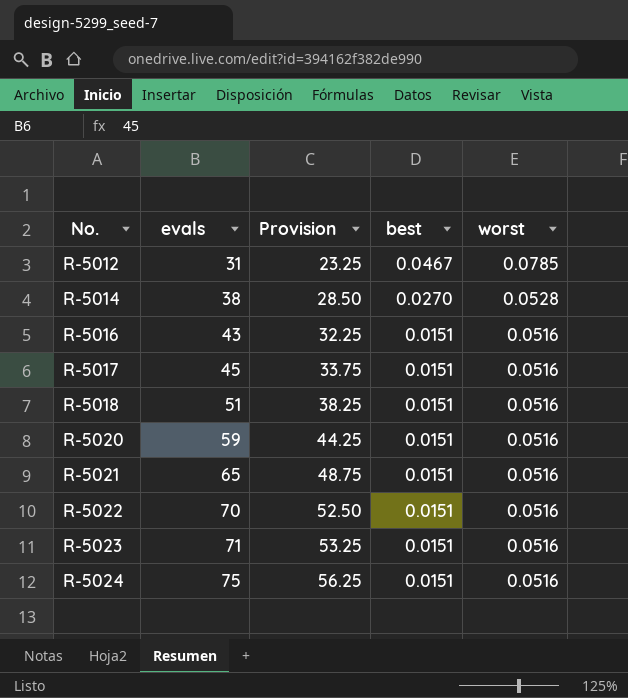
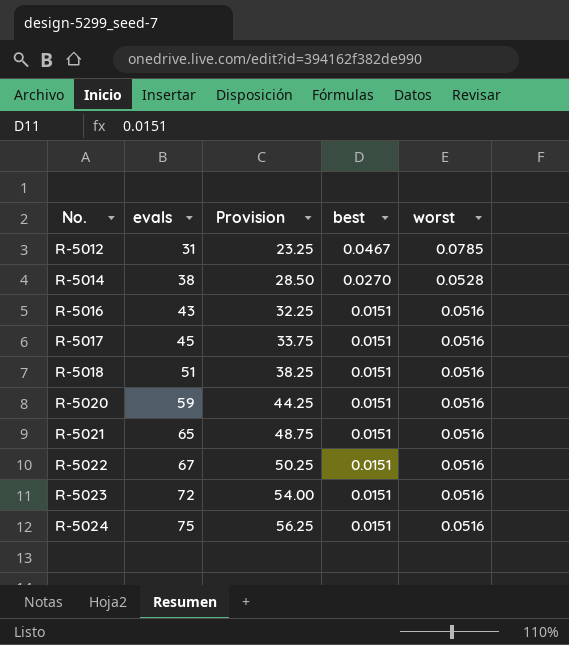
R-5022 | evals: 70 -> 67
R-5022 | Provision: 52.50 -> 50.25
R-5023 | evals: 71 -> 72
R-5023 | Provision: 53.25 -> 54.00

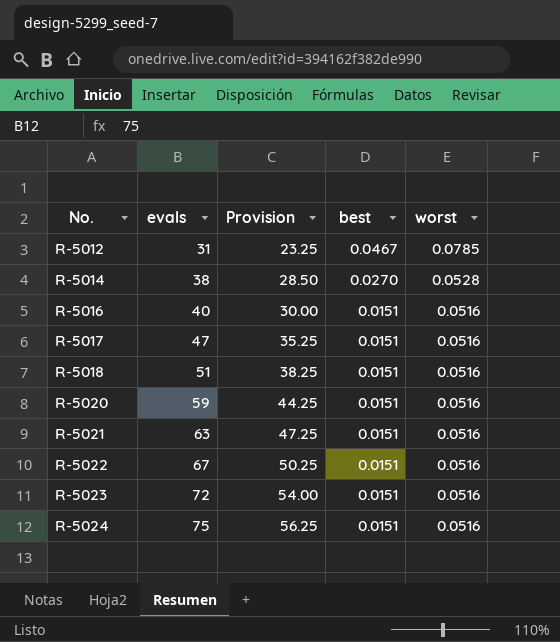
R-5016 | evals: 43 -> 40
R-5016 | Provision: 32.25 -> 30.00
R-5017 | evals: 45 -> 47
R-5017 | Provision: 33.75 -> 35.25
R-5021 | evals: 65 -> 63
R-5021 | Provision: 48.75 -> 47.25

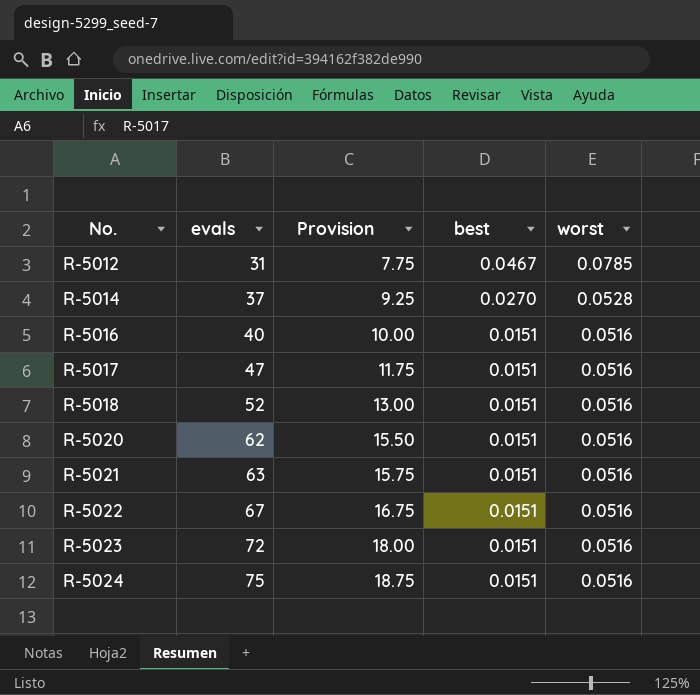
column Provision | formula: [evals] * 0.75 -> [evals] * 0.25
R-5014 | evals: 38 -> 37
R-5018 | evals: 51 -> 52
R-5020 | evals: 59 -> 62

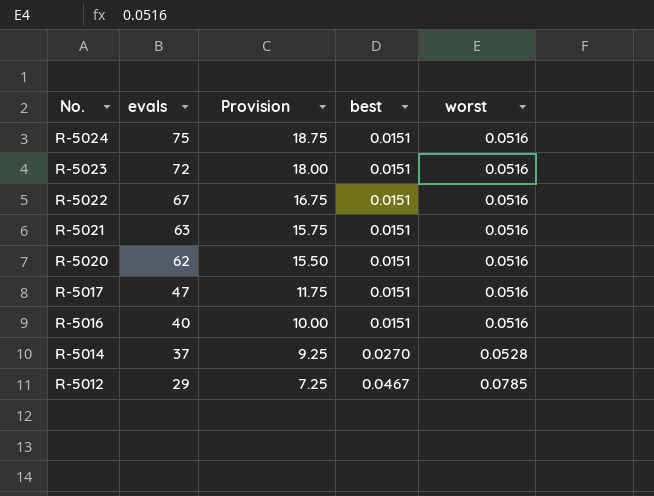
row order: No. ascending -> No. descending
row R-5018: 52 | 13.00 | 0.0151 | 0.0516 -> none
R-5012 | evals: 31 -> 29
R-5012 | Provision: 7.75 -> 7.25

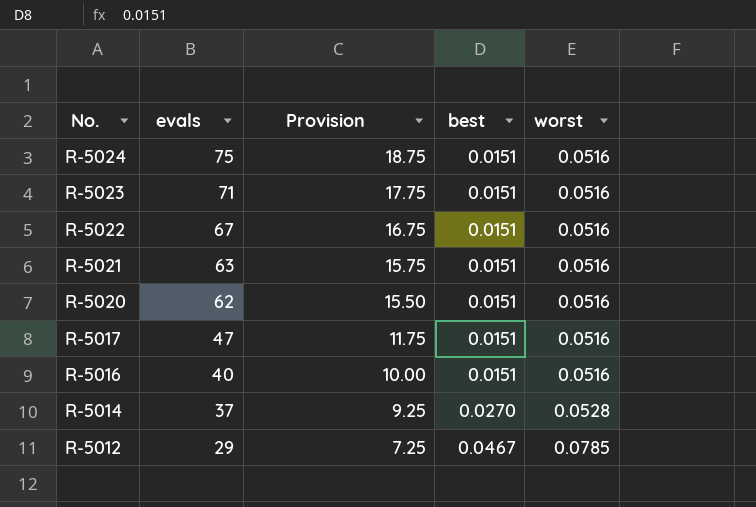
R-5023 | evals: 72 -> 71
R-5023 | Provision: 18.00 -> 17.75

